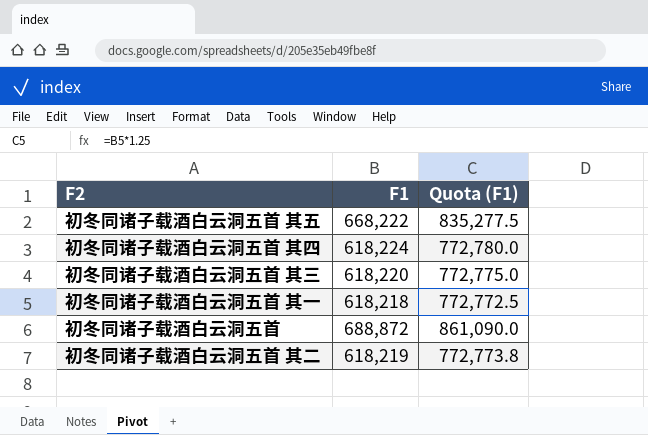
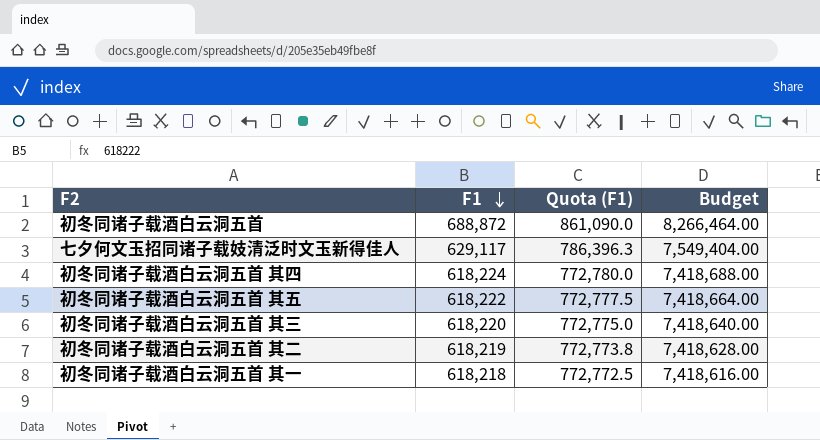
row order: none -> F1 descending
column Budget | formula: none -> [F1] * 12
row 七夕何文玉招同诸子载妓清泛时文玉新得佳人: none -> 629,117 | 786,396.3 | 7,549,404.00
初冬同诸子载酒白云洞五首 其五 | F1: 668,222 -> 618,222
初冬同诸子载酒白云洞五首 其五 | Quota (F1): 835,277.5 -> 772,777.5

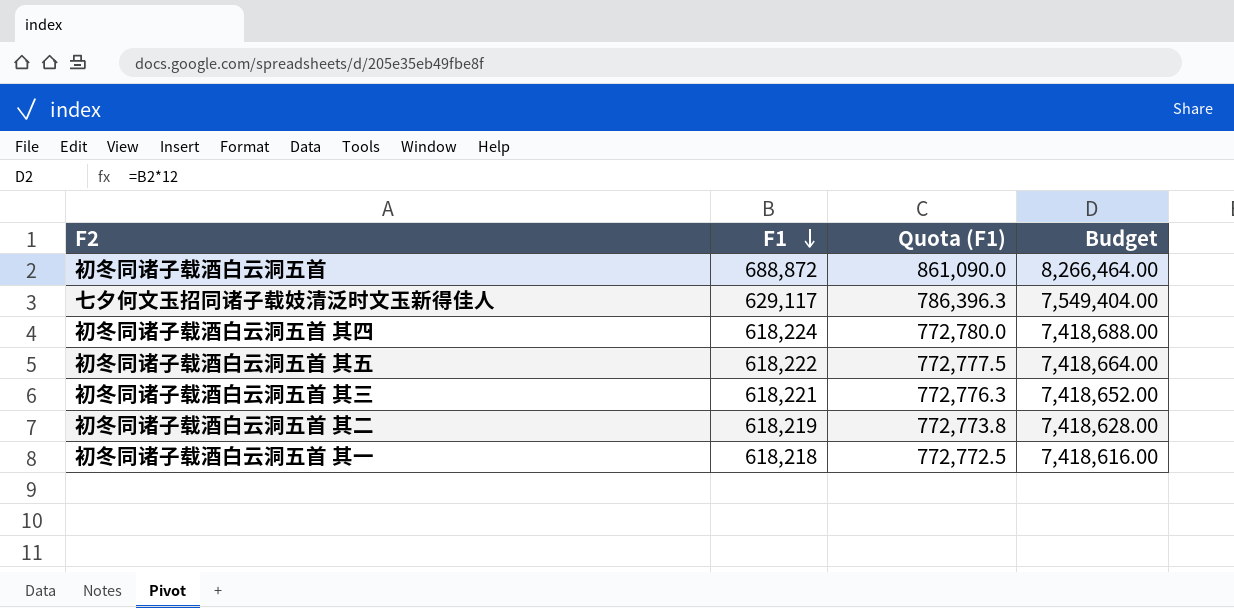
初冬同诸子载酒白云洞五首 其三 | F1: 618,220 -> 618,221
初冬同诸子载酒白云洞五首 其三 | Quota (F1): 772,775.0 -> 772,776.3
初冬同诸子载酒白云洞五首 其三 | Budget: 7,418,640.00 -> 7,418,652.00

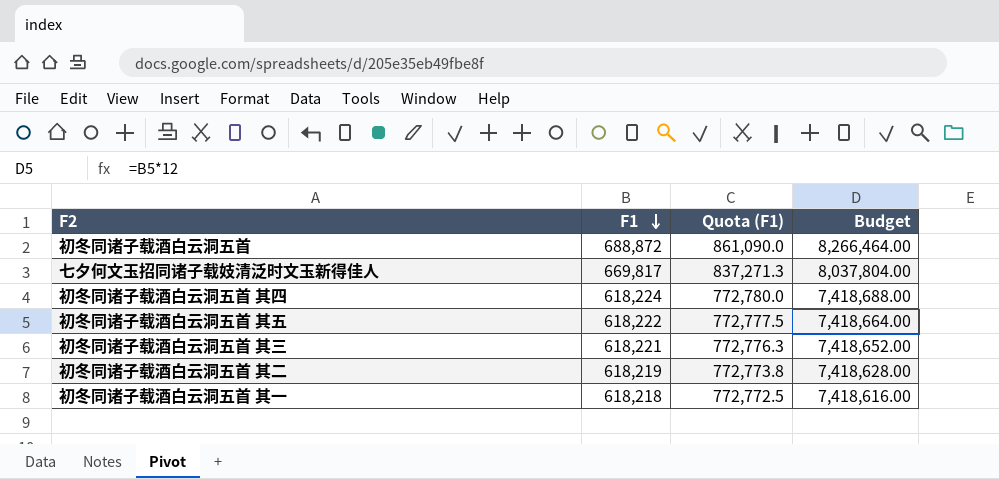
七夕何文玉招同诸子载妓清泛时文玉新得佳人 | F1: 629,117 -> 669,817
七夕何文玉招同诸子载妓清泛时文玉新得佳人 | Quota (F1): 786,396.3 -> 837,271.3
七夕何文玉招同诸子载妓清泛时文玉新得佳人 | Budget: 7,549,404.00 -> 8,037,804.00

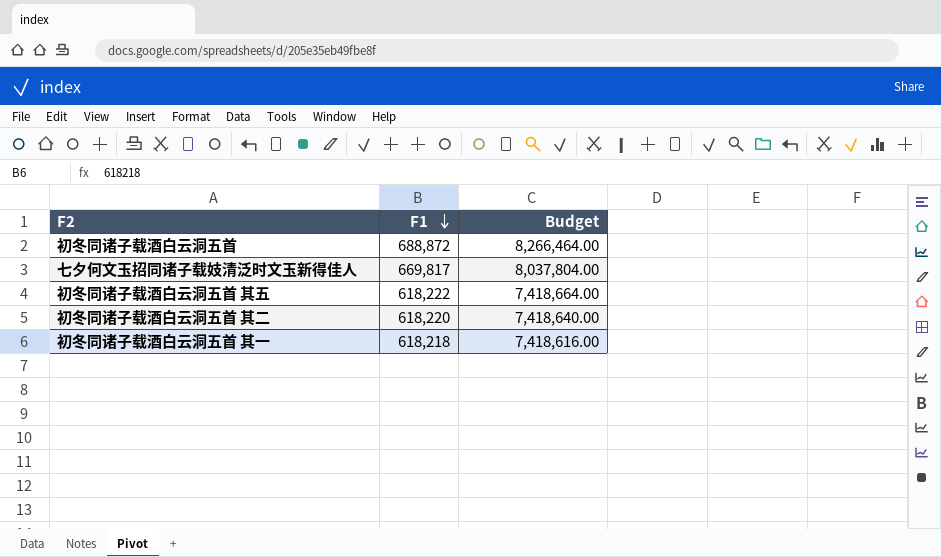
column Quota (F1) | formula: [F1] * 1.25 -> none
row 初冬同诸子载酒白云洞五首 其四: 618,224 | 772,780.0 | 7,418,688.00 -> none
row 初冬同诸子载酒白云洞五首 其三: 618,221 | 772,776.3 | 7,418,652.00 -> none
初冬同诸子载酒白云洞五首 其二 | F1: 618,219 -> 618,220
初冬同诸子载酒白云洞五首 其二 | Budget: 7,418,628.00 -> 7,418,640.00

